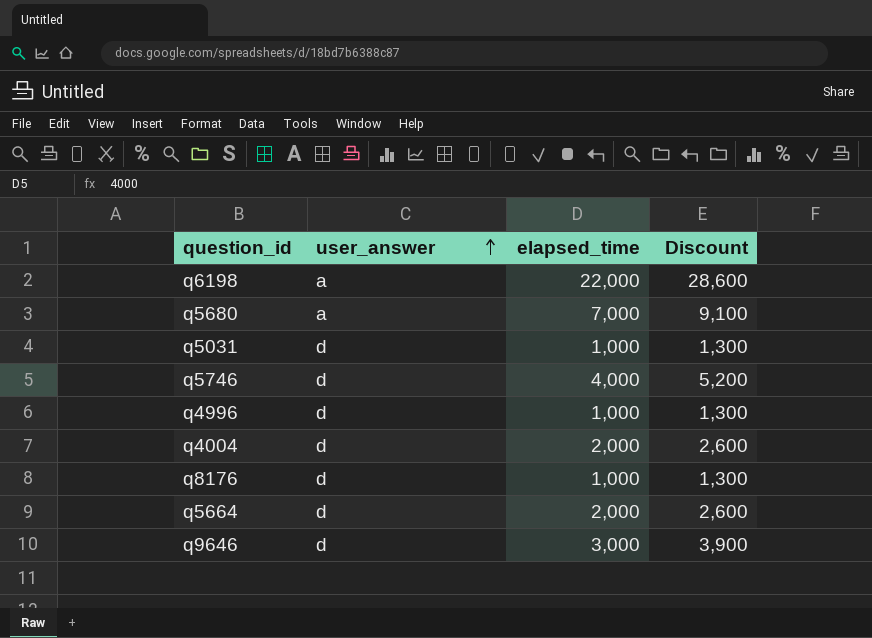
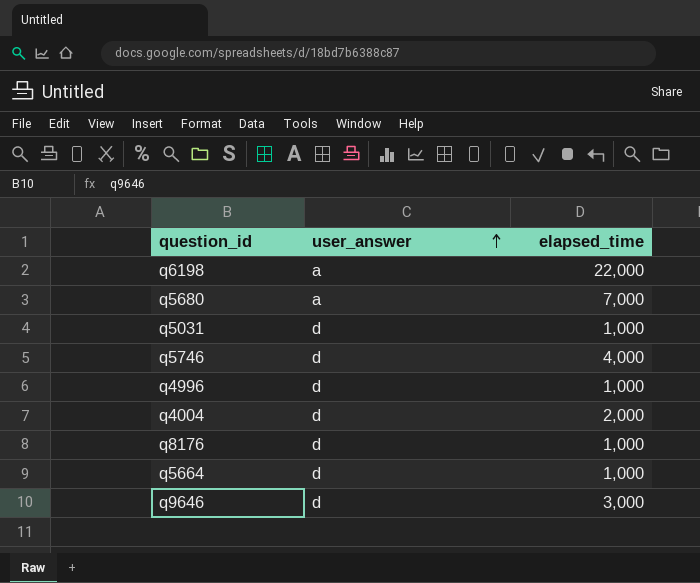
column Discount | formula: [elapsed_time] * 1.3 -> none
q5664 | elapsed_time: 2,000 -> 1,000

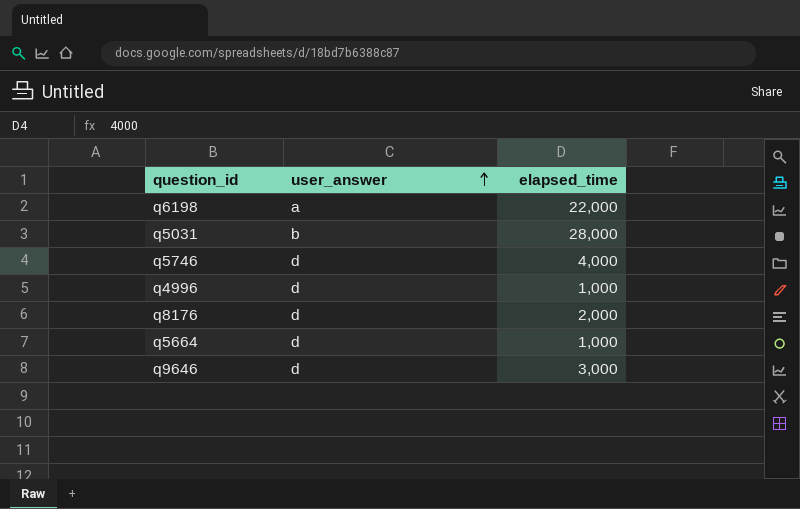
row q5680: a | 7,000 -> none
row q4004: d | 2,000 -> none
q5031 | user_answer: d -> b
q5031 | elapsed_time: 1,000 -> 28,000
q8176 | elapsed_time: 1,000 -> 2,000

